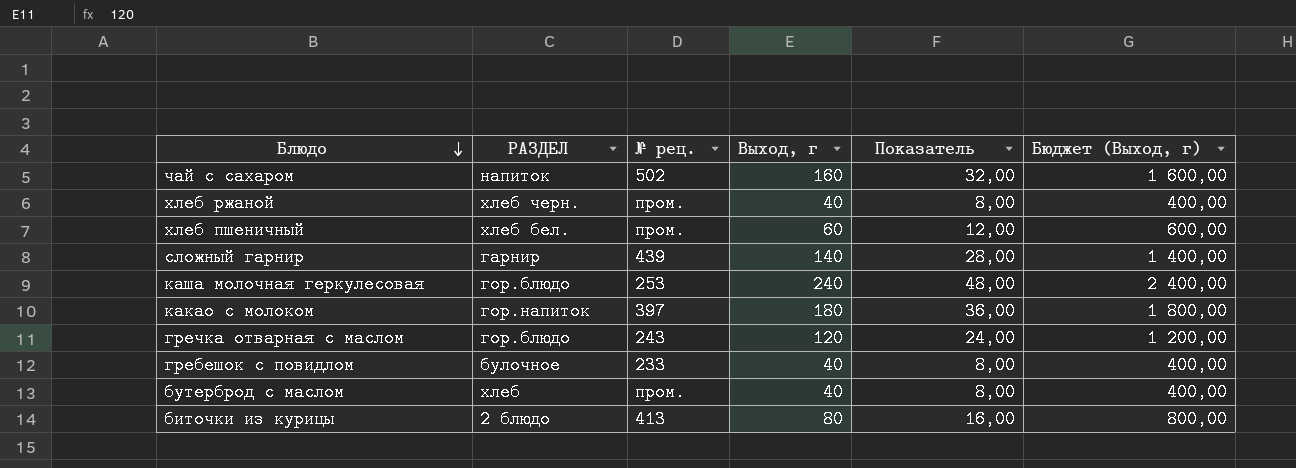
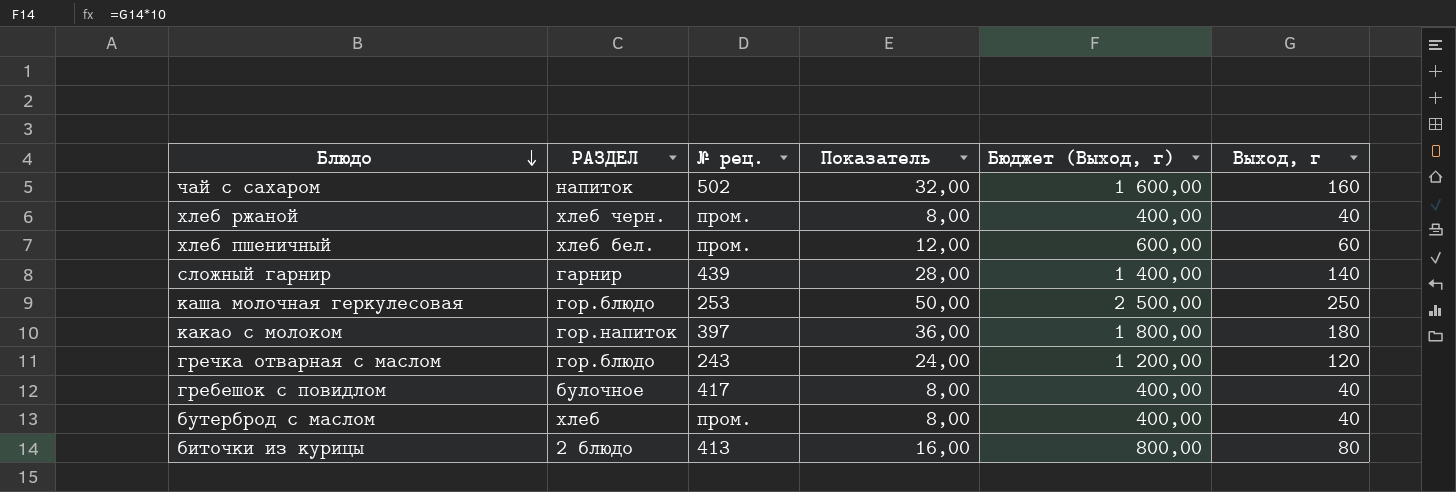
column Выход, г | position: 4 -> 6
каша молочная геркулесовая | Показатель: 48,00 -> 50,00
каша молочная геркулесовая | Бюджет (Выход, г): 2 400,00 -> 2 500,00
каша молочная геркулесовая | Выход, г: 240 -> 250
гребешок с повидлом | № рец.: 233 -> 417

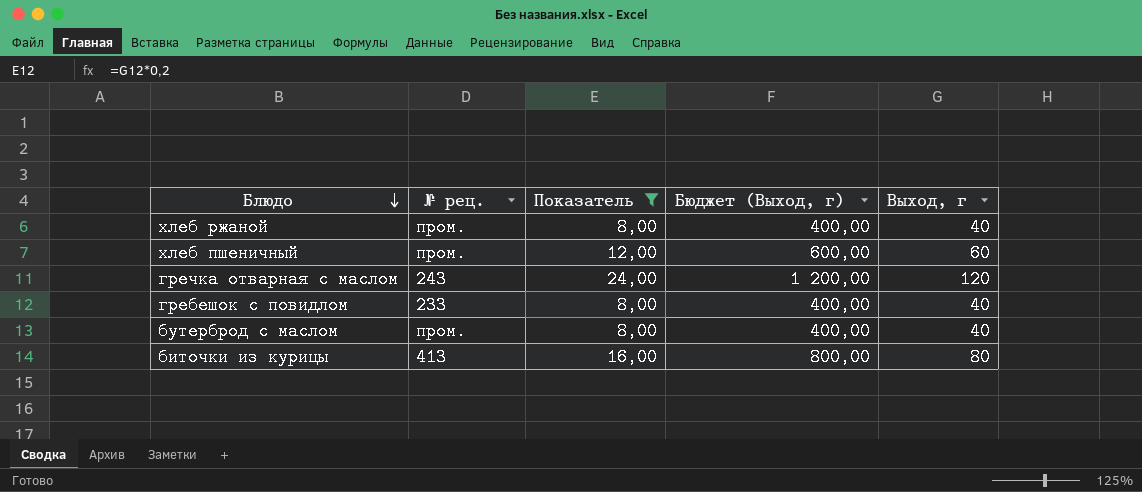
filter: none -> Показатель <= 24,00
column РАЗДЕЛ | position: 2 -> none
гребешок с повидлом | № рец.: 417 -> 233

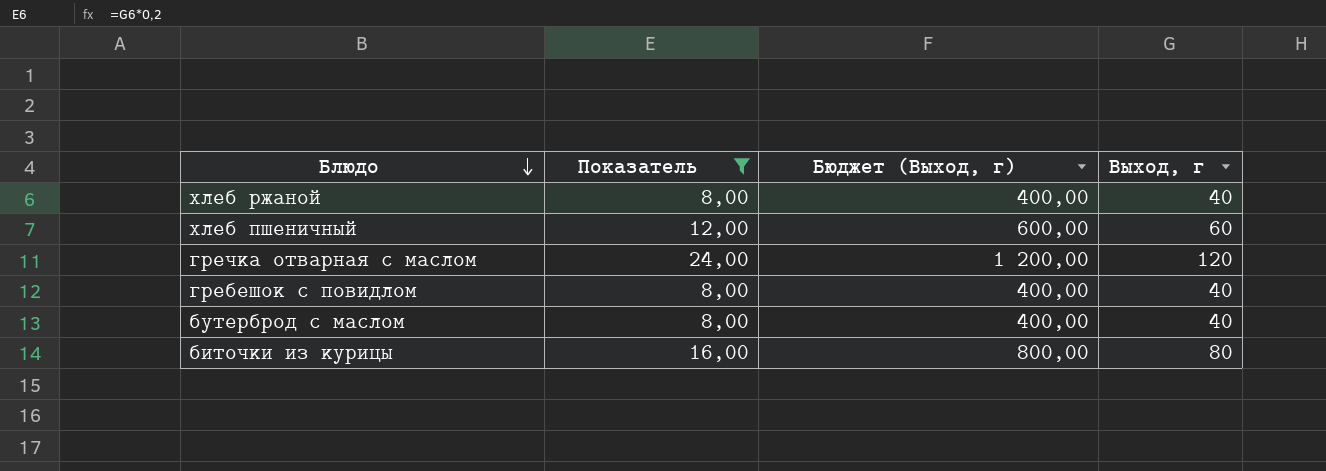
column № рец. | position: 2 -> none

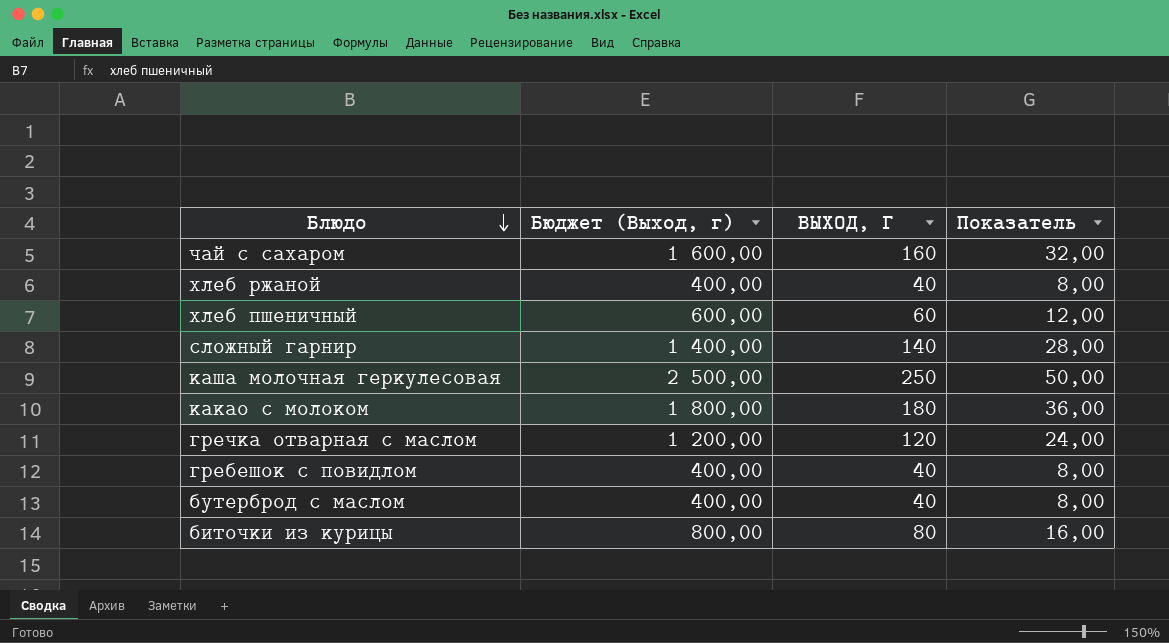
filter: Показатель <= 24,00 -> none
column name: Выход, г -> ВЫХОД, Г
column Показатель | position: 2 -> 4

